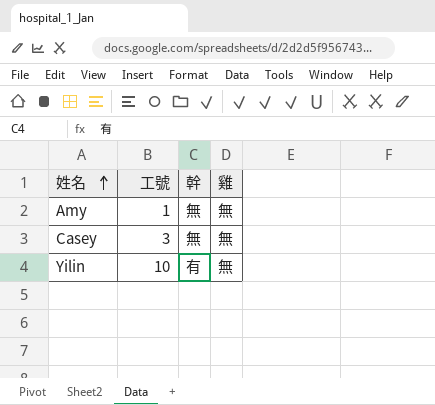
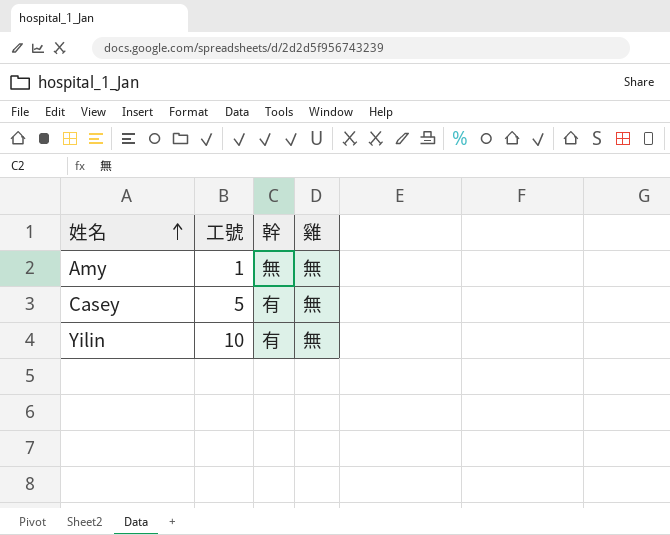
Casey | 工號: 3 -> 5
Casey | 幹: 無 -> 有

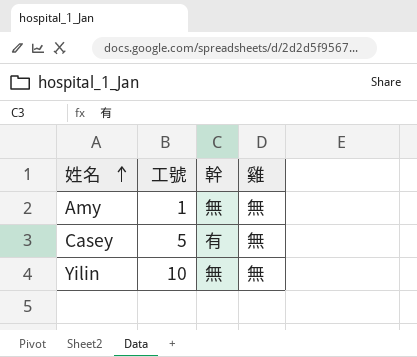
Yilin | 幹: 有 -> 無

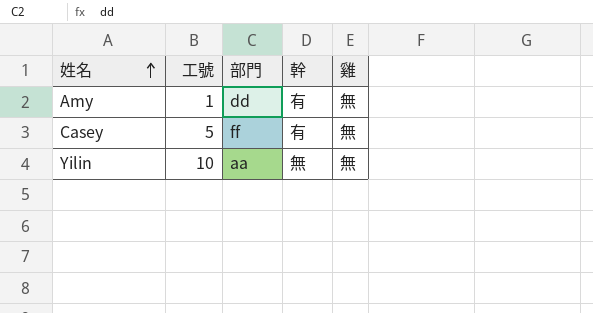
column 部門 | position: none -> 3
Amy | 幹: 無 -> 有

